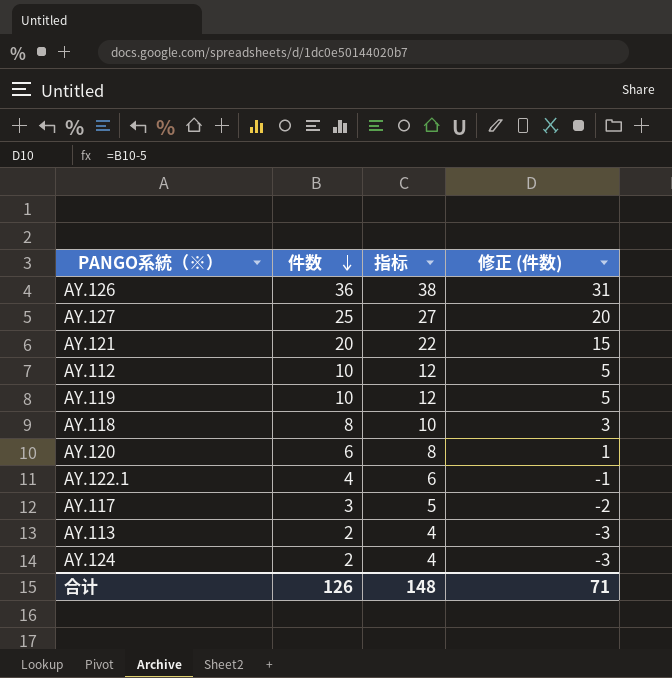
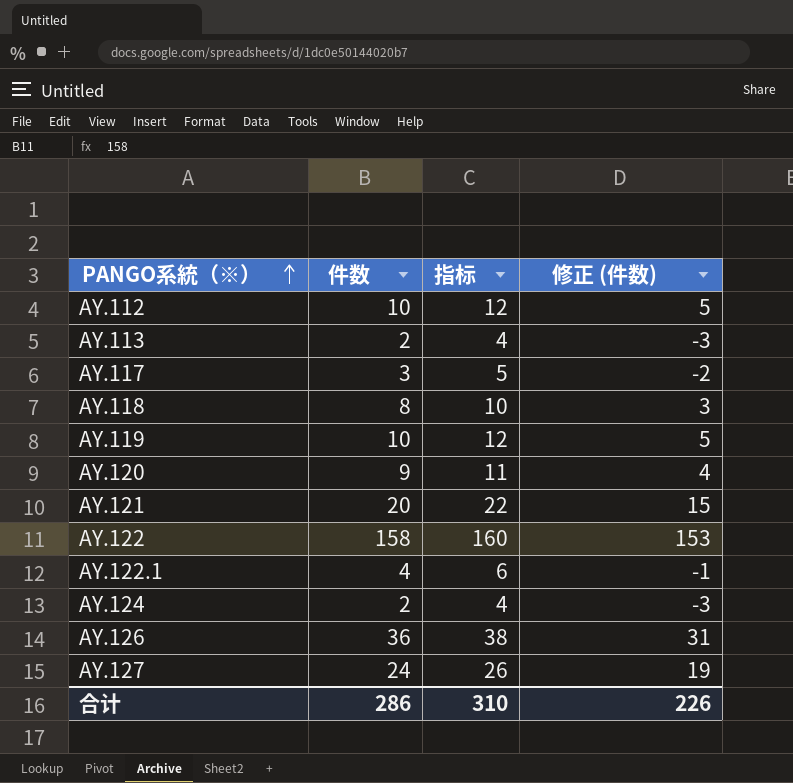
row order: 件数 descending -> PANGO系統（※） ascending
AY.120 | 件数: 6 -> 9
AY.120 | 指标: 8 -> 11
AY.120 | 修正 (件数): 1 -> 4
row AY.122: none -> 158 | 160 | 153
AY.127 | 件数: 25 -> 24
AY.127 | 指标: 27 -> 26
AY.127 | 修正 (件数): 20 -> 19
合计 | 件数: 126 -> 286
合计 | 指标: 148 -> 310
合计 | 修正 (件数): 71 -> 226

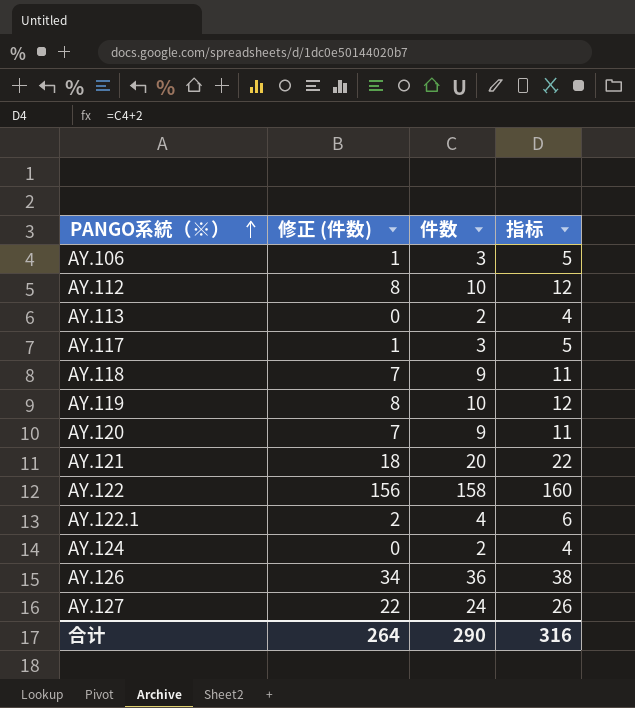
column 修正 (件数) | formula: [件数] - 5 -> [件数] - 2
column 修正 (件数) | position: 4 -> 2
row AY.106: none -> 1 | 3 | 5
AY.118 | 件数: 8 -> 9
AY.118 | 指标: 10 -> 11
合计 | 修正 (件数): 226 -> 264
合计 | 件数: 286 -> 290
合计 | 指标: 310 -> 316

